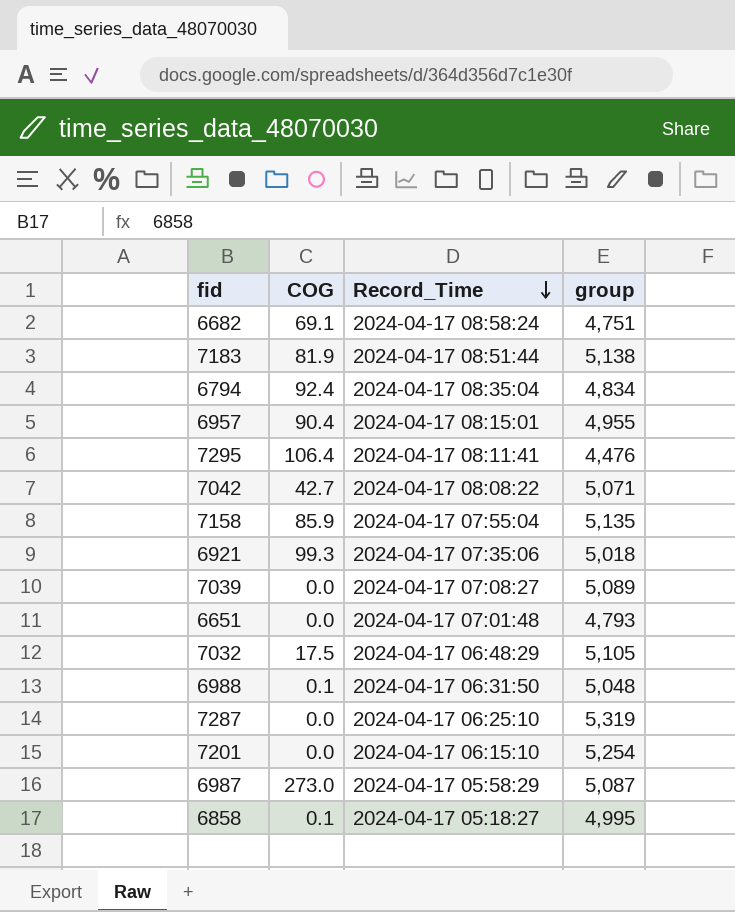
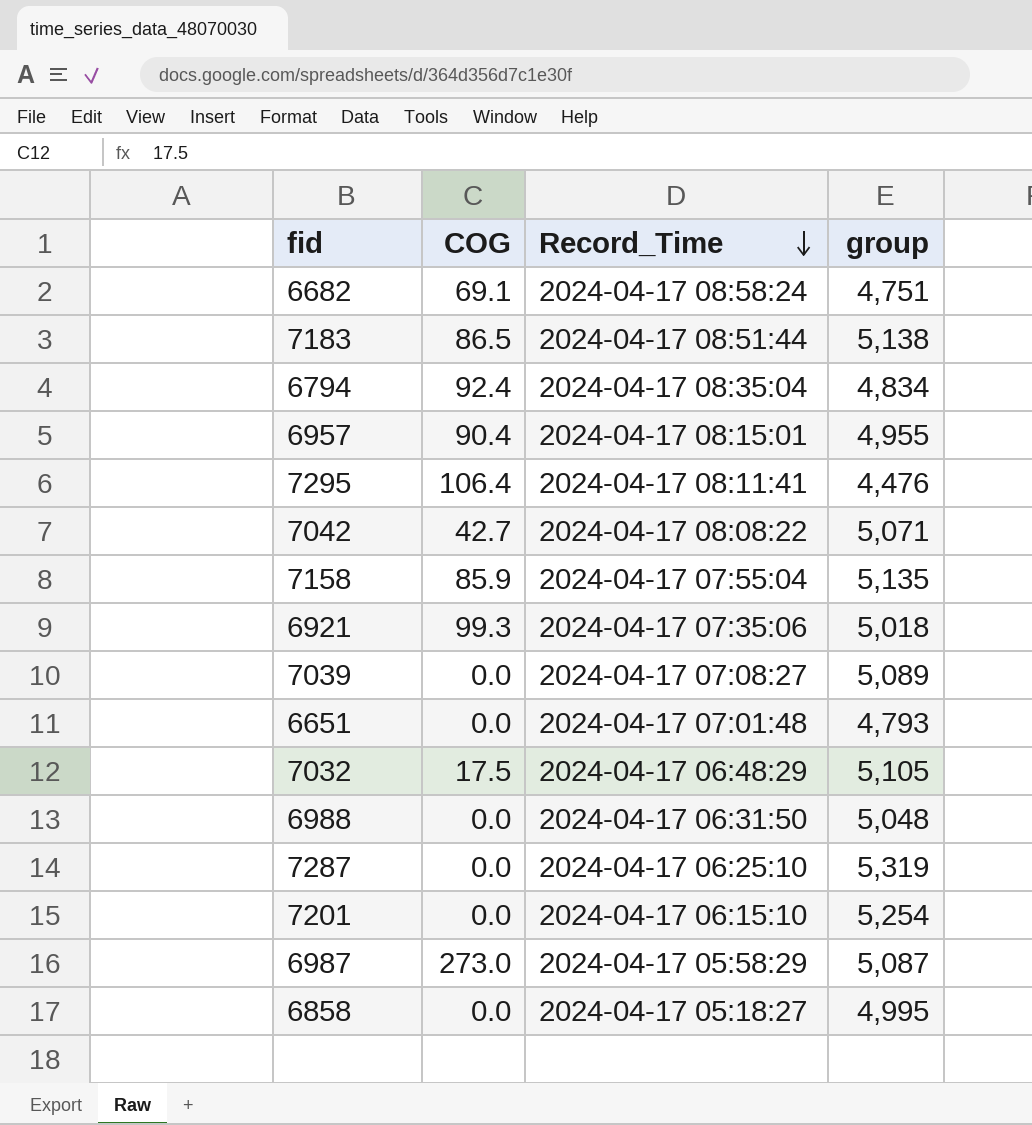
7183 | COG: 81.9 -> 86.5
6988 | COG: 0.1 -> 0.0
6858 | COG: 0.1 -> 0.0

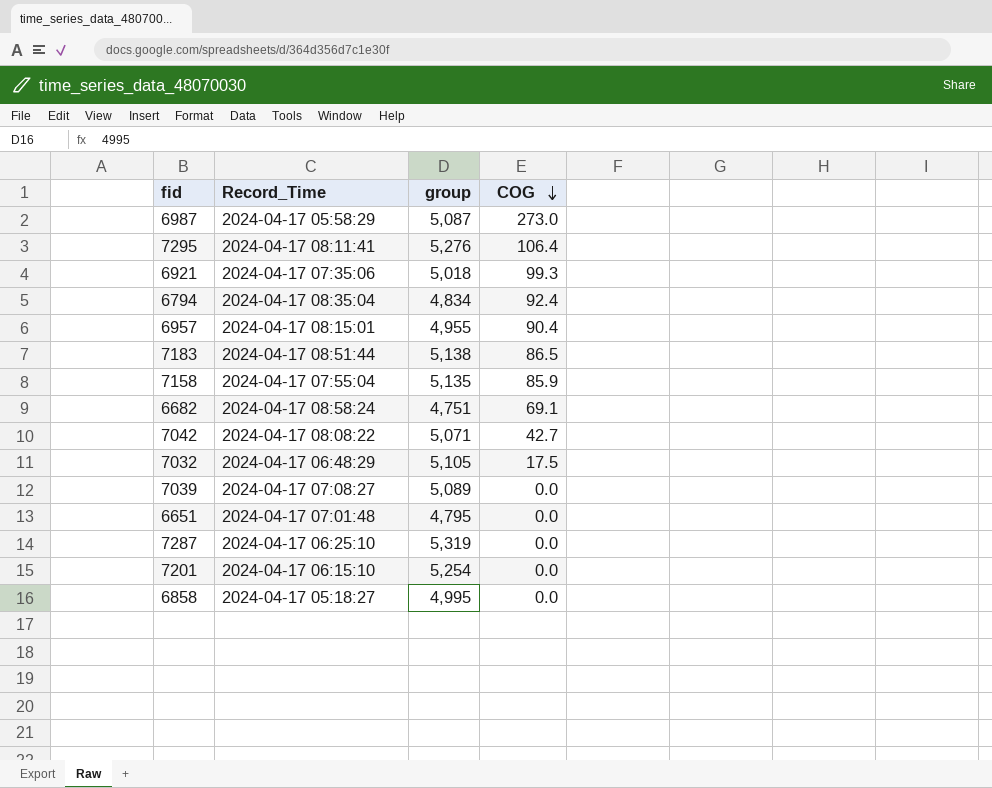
row order: Record_Time descending -> COG descending
column COG | position: 2 -> 4
row 6988: 0.0 | 2024-04-17 06:31:50 | 5,048 -> none
7295 | group: 4,476 -> 5,276
6651 | group: 4,793 -> 4,795

